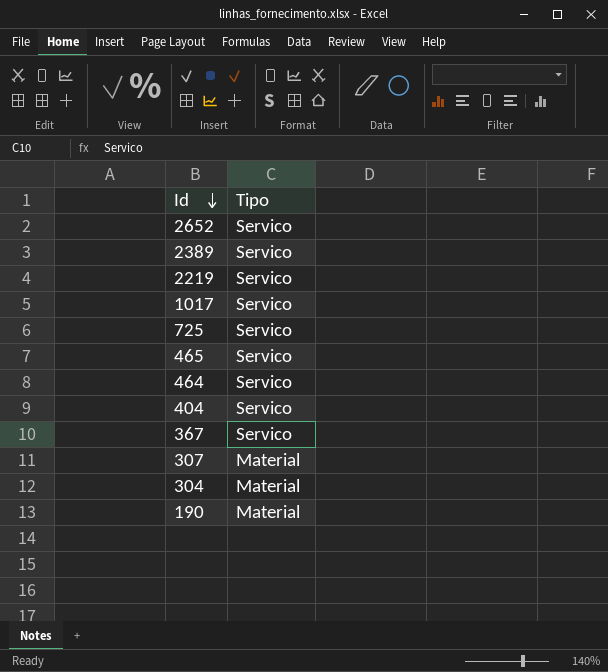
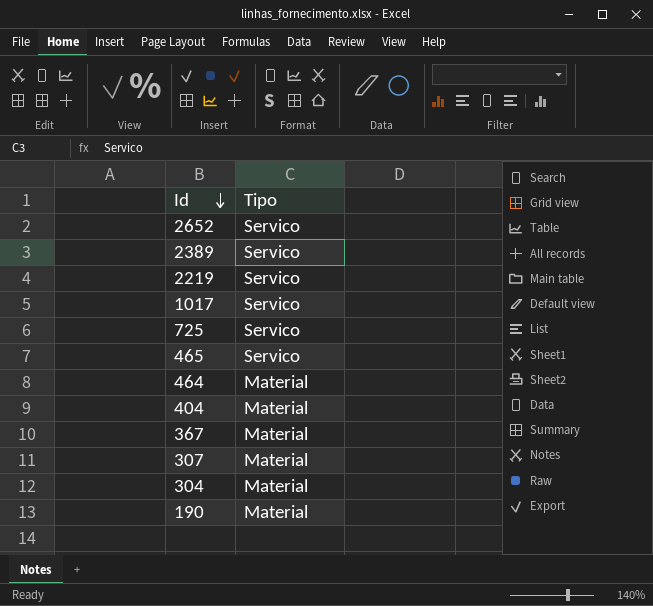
464 | Tipo: Servico -> Material
404 | Tipo: Servico -> Material
367 | Tipo: Servico -> Material

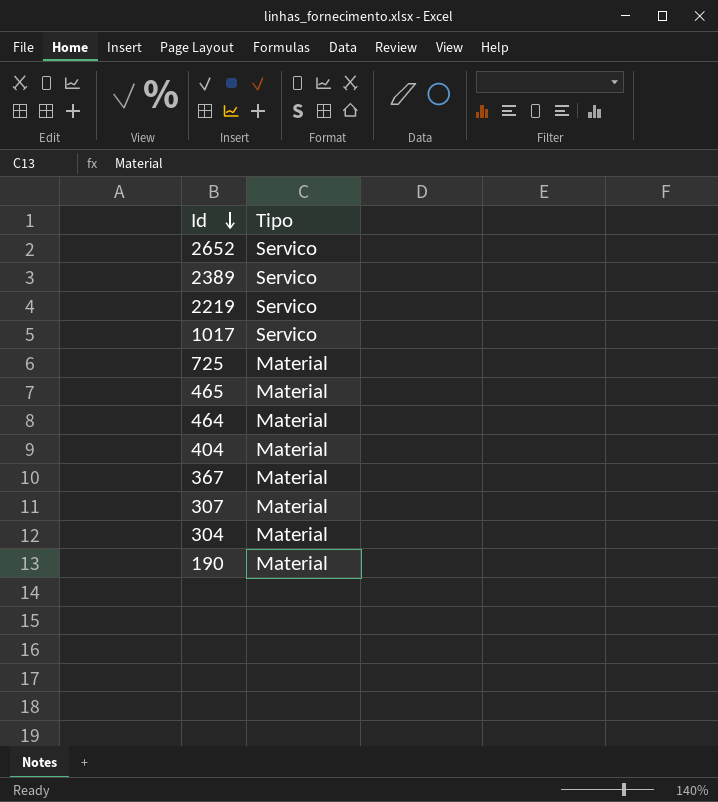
725 | Tipo: Servico -> Material
465 | Tipo: Servico -> Material

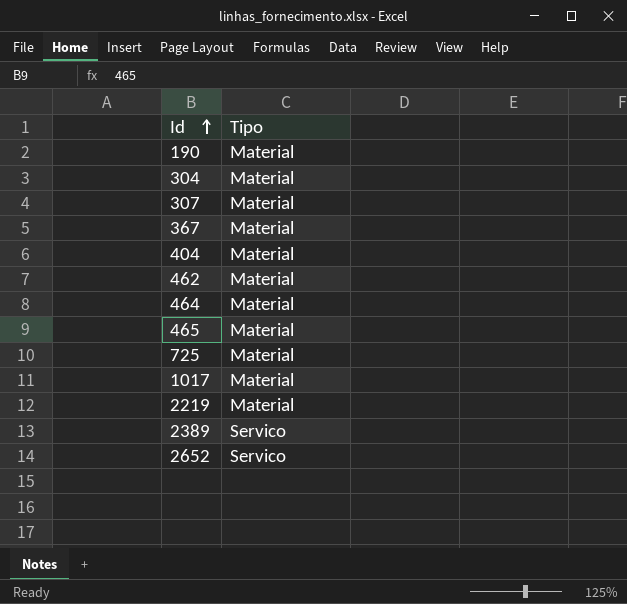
row order: Id descending -> Id ascending
row 462: none -> Material
1017 | Tipo: Servico -> Material
2219 | Tipo: Servico -> Material

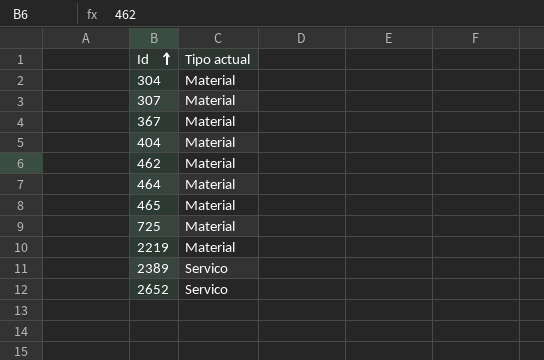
column name: Tipo -> Tipo actual
row 190: Material -> none
row 1017: Material -> none

